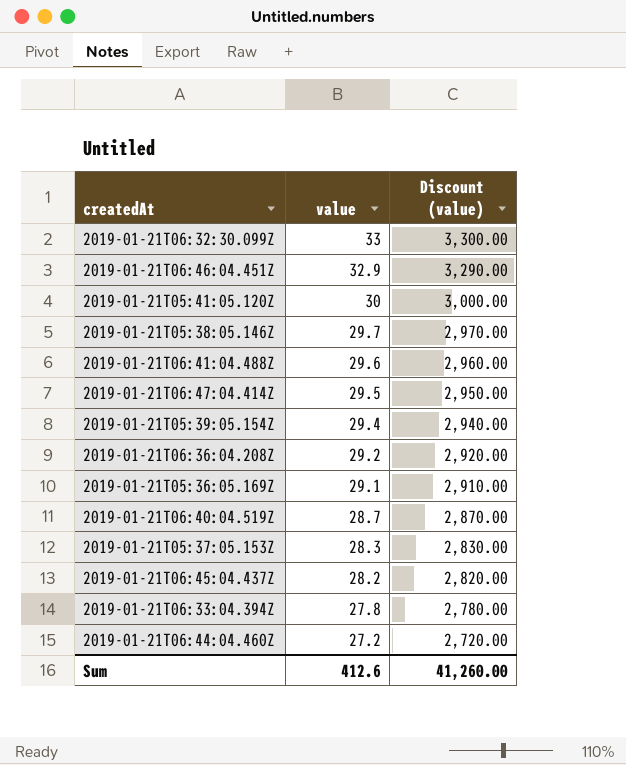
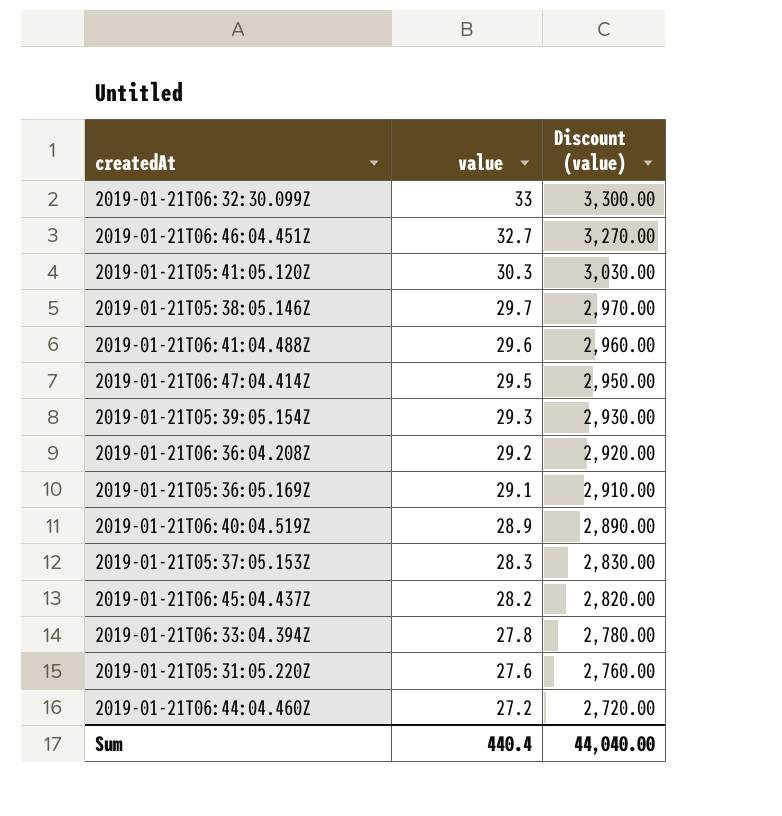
2019-01-21T06:46:04.451Z | value: 32.9 -> 32.7
2019-01-21T06:46:04.451Z | Discount (value): 3,290.00 -> 3,270.00
2019-01-21T05:41:05.120Z | value: 30 -> 30.3
2019-01-21T05:41:05.120Z | Discount (value): 3,000.00 -> 3,030.00
2019-01-21T05:39:05.154Z | value: 29.4 -> 29.3
2019-01-21T05:39:05.154Z | Discount (value): 2,940.00 -> 2,930.00
2019-01-21T06:40:04.519Z | value: 28.7 -> 28.9
2019-01-21T06:40:04.519Z | Discount (value): 2,870.00 -> 2,890.00
row 2019-01-21T05:31:05.220Z: none -> 27.6 | 2,760.00
Sum | value: 412.6 -> 440.4
Sum | Discount (value): 41,260.00 -> 44,040.00

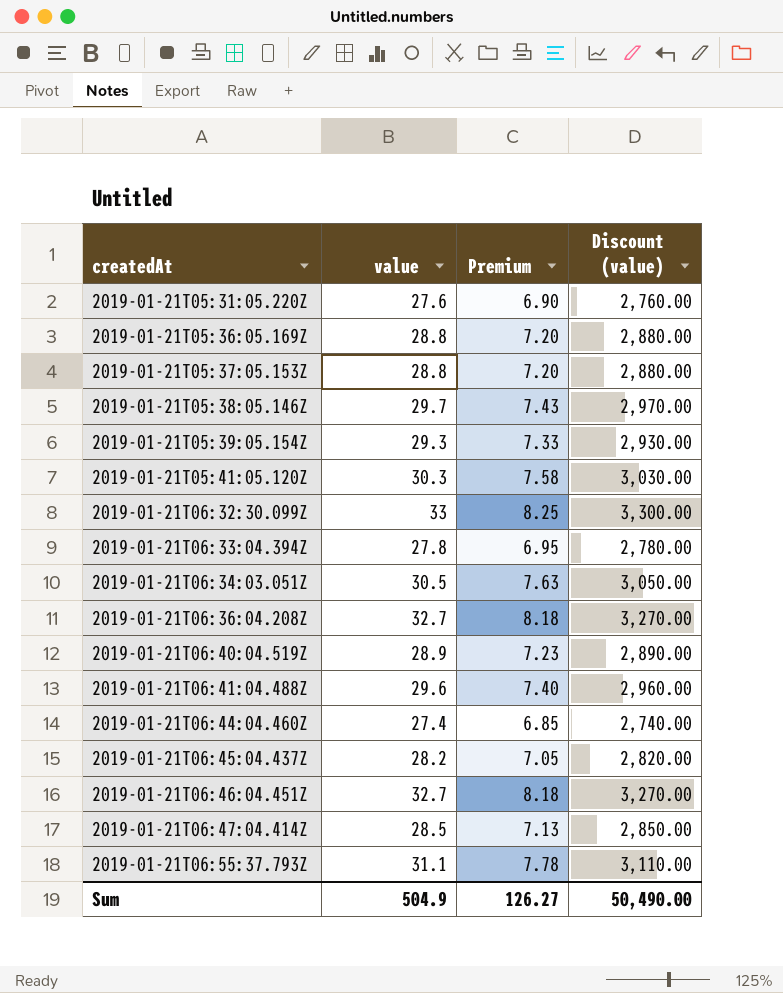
row order: value descending -> createdAt ascending
column Premium | formula: none -> [value] * 0.25
2019-01-21T05:36:05.169Z | value: 29.1 -> 28.8
2019-01-21T05:36:05.169Z | Discount (value): 2,910.00 -> 2,880.00
2019-01-21T05:37:05.153Z | value: 28.3 -> 28.8
2019-01-21T05:37:05.153Z | Discount (value): 2,830.00 -> 2,880.00
row 2019-01-21T06:34:03.051Z: none -> 30.5 | 7.63 | 3,050.00
2019-01-21T06:36:04.208Z | value: 29.2 -> 32.7
2019-01-21T06:36:04.208Z | Discount (value): 2,920.00 -> 3,270.00
2019-01-21T06:44:04.460Z | value: 27.2 -> 27.4
2019-01-21T06:44:04.460Z | Discount (value): 2,720.00 -> 2,740.00
2019-01-21T06:47:04.414Z | value: 29.5 -> 28.5
2019-01-21T06:47:04.414Z | Discount (value): 2,950.00 -> 2,850.00
row 2019-01-21T06:55:37.793Z: none -> 31.1 | 7.78 | 3,110.00
Sum | value: 440.4 -> 504.9
Sum | Discount (value): 44,040.00 -> 50,490.00

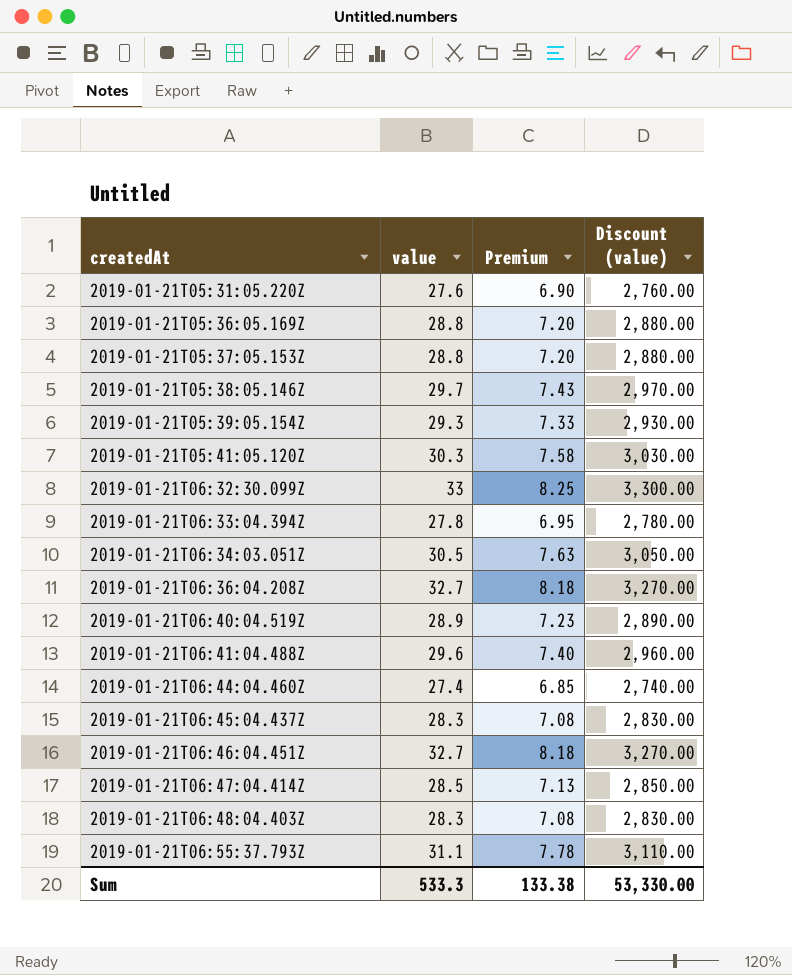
2019-01-21T06:45:04.437Z | value: 28.2 -> 28.3
2019-01-21T06:45:04.437Z | Premium: 7.05 -> 7.08
2019-01-21T06:45:04.437Z | Discount (value): 2,820.00 -> 2,830.00
row 2019-01-21T06:48:04.403Z: none -> 28.3 | 7.08 | 2,830.00
Sum | value: 504.9 -> 533.3
Sum | Premium: 126.27 -> 133.38
Sum | Discount (value): 50,490.00 -> 53,330.00

